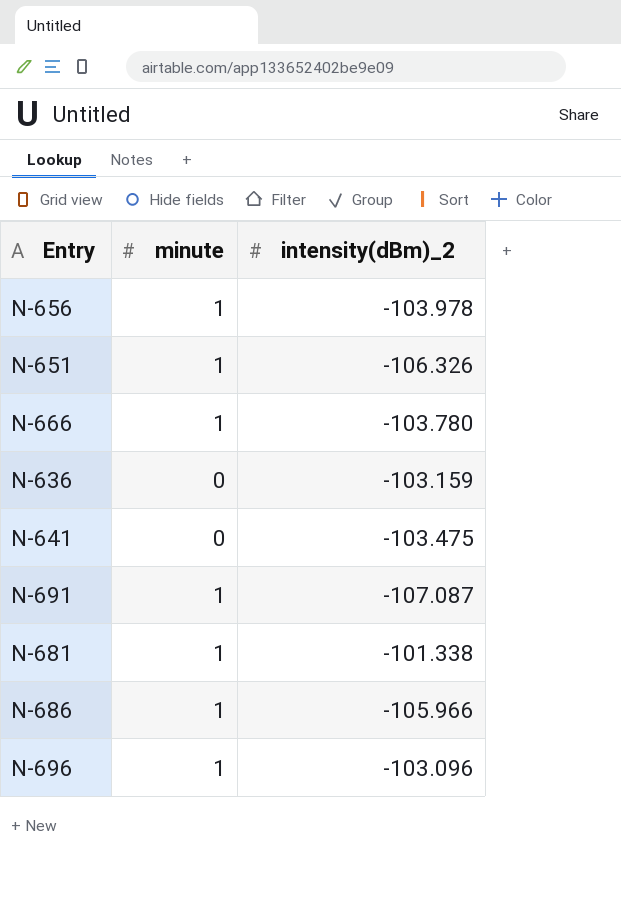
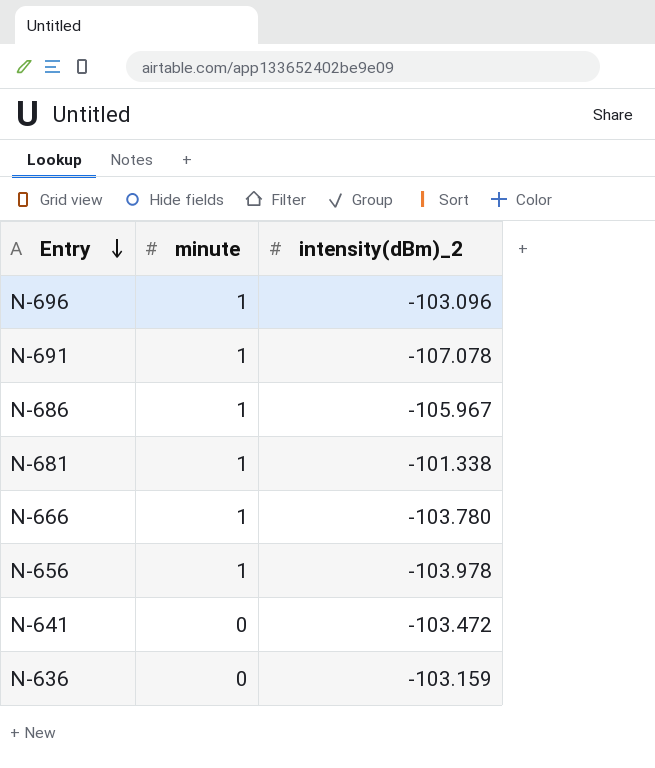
row order: none -> Entry descending
row N-651: 1 | -106.326 -> none
N-691 | intensity(dBm)_2: -107.087 -> -107.078
N-686 | intensity(dBm)_2: -105.966 -> -105.967
N-641 | intensity(dBm)_2: -103.475 -> -103.472

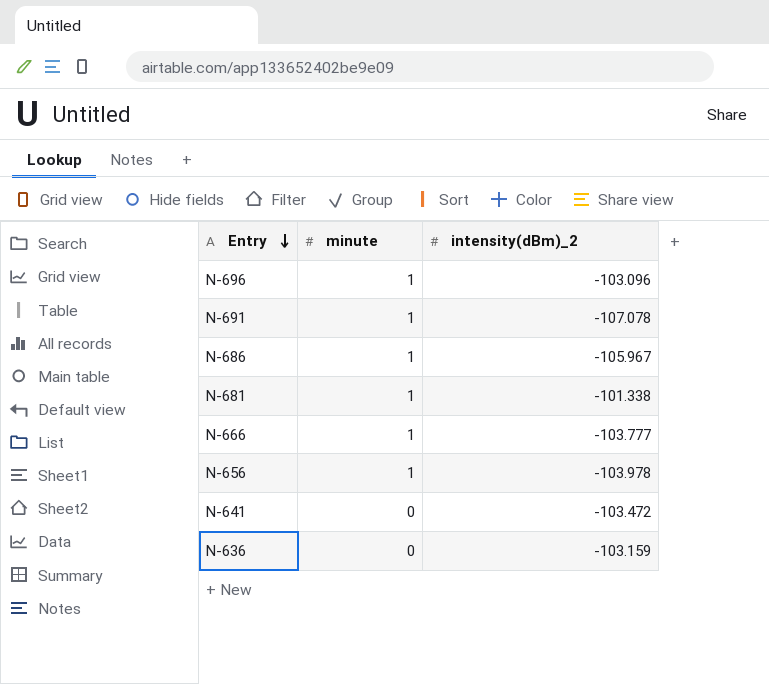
N-666 | intensity(dBm)_2: -103.780 -> -103.777

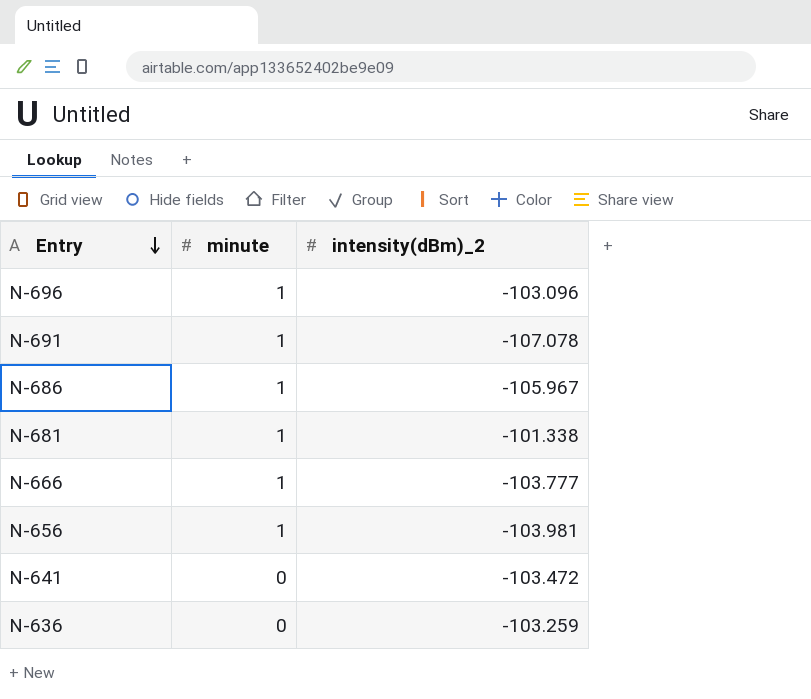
N-656 | intensity(dBm)_2: -103.978 -> -103.981
N-636 | intensity(dBm)_2: -103.159 -> -103.259

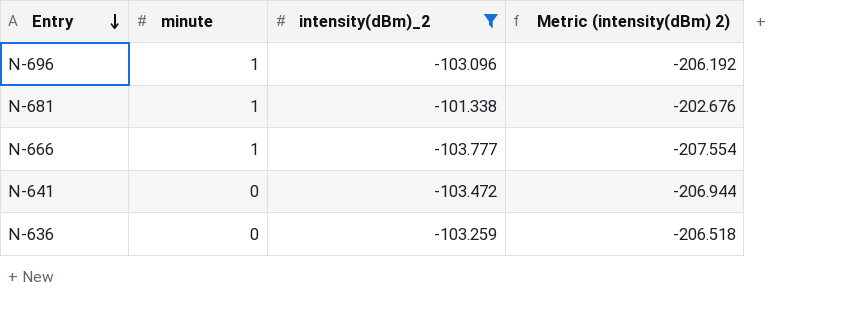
filter: none -> intensity(dBm)_2 >= -103.777
column Metric (intensity(dBm) 2) | formula: none -> [intensity(dBm)_2] * 2

